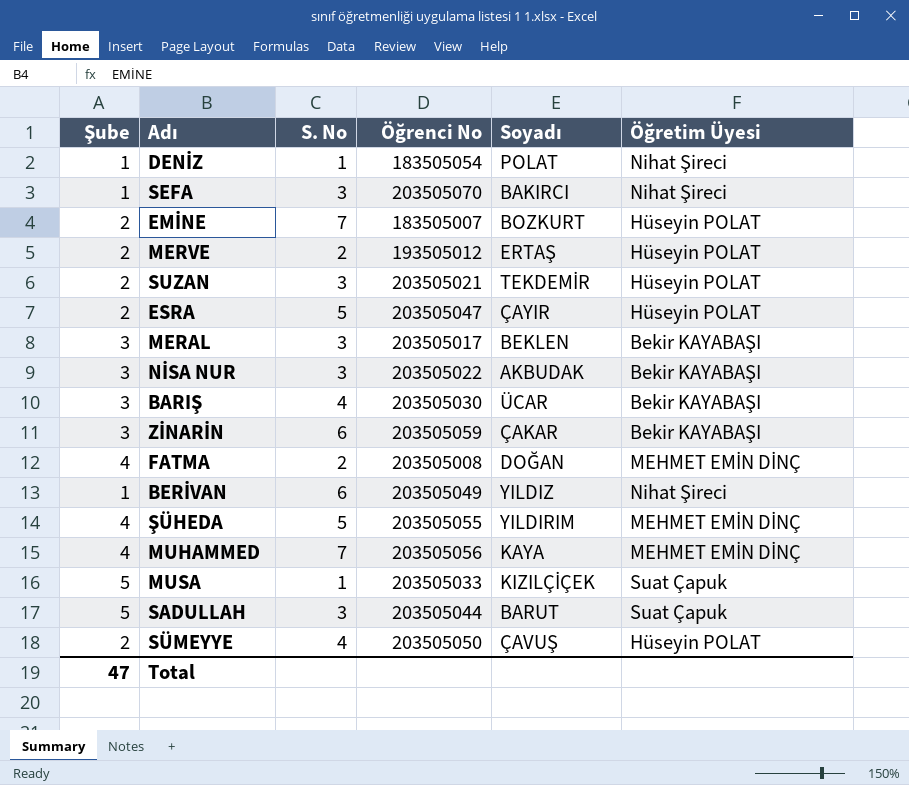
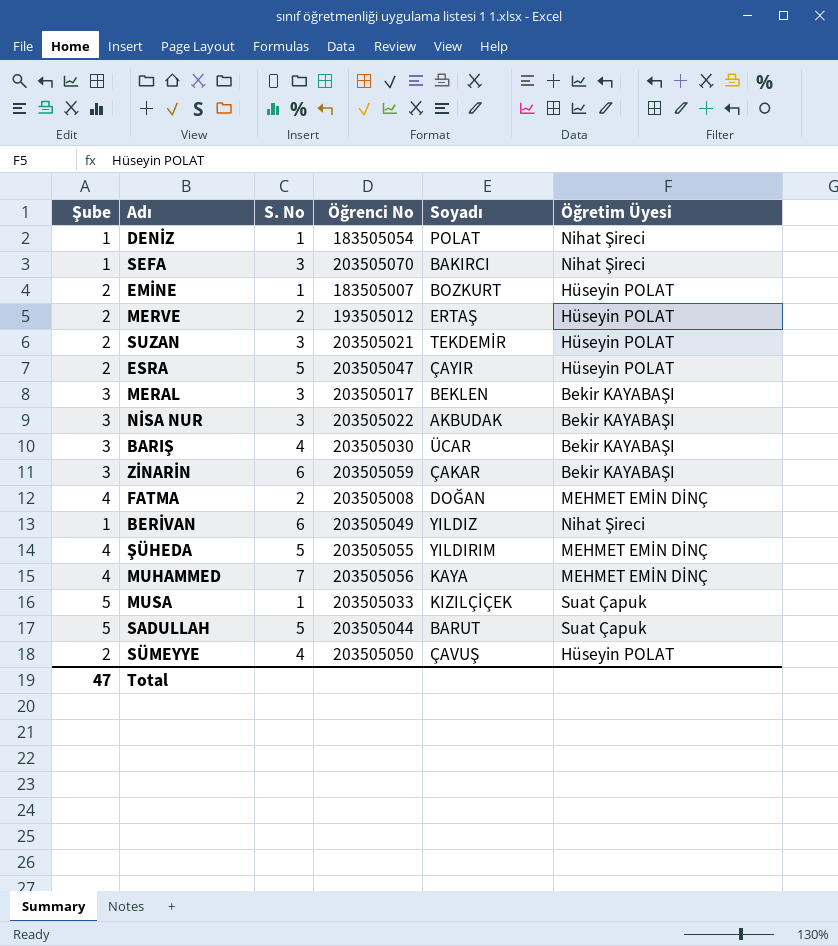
EMİNE | S. No: 7 -> 1
SADULLAH | S. No: 3 -> 5

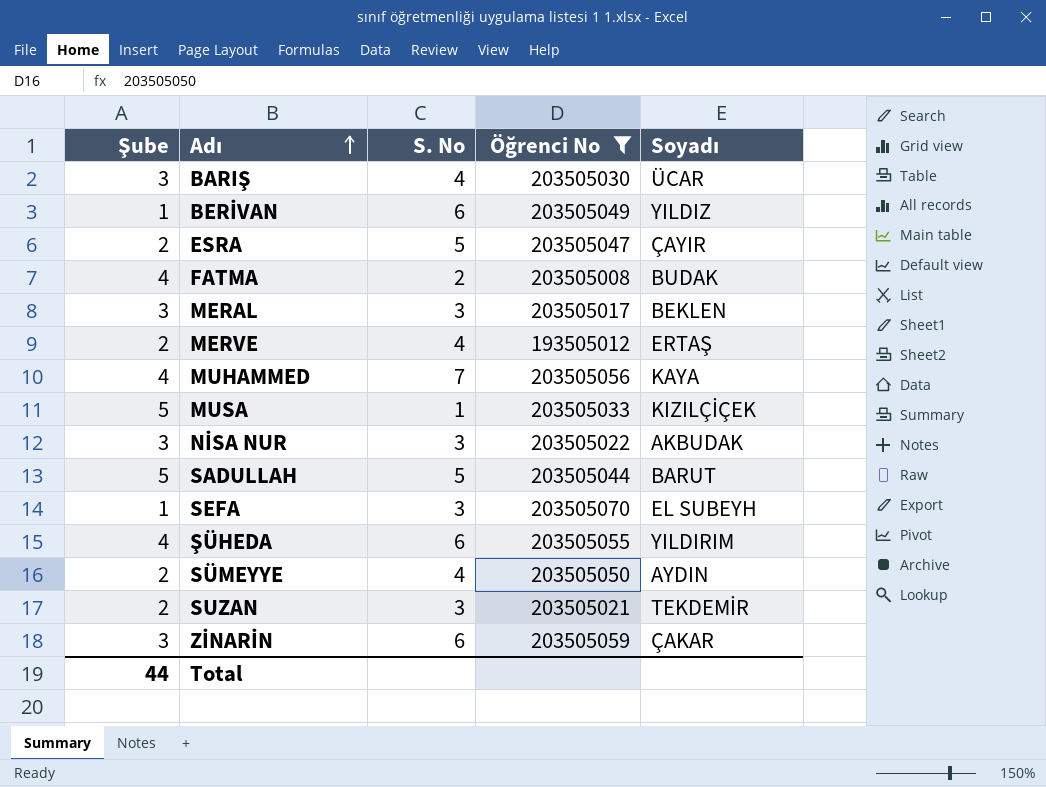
filter: none -> Öğrenci No >= 193505012
row order: none -> Adı ascending
column Öğretim Üyesi | position: 6 -> none
FATMA | Soyadı: DOĞAN -> BUDAK
MERVE | S. No: 2 -> 4
SEFA | Soyadı: BAKIRCI -> EL SUBEYH
ŞÜHEDA | S. No: 5 -> 6
SÜMEYYE | Soyadı: ÇAVUŞ -> AYDIN
Total | Şube: 47 -> 44

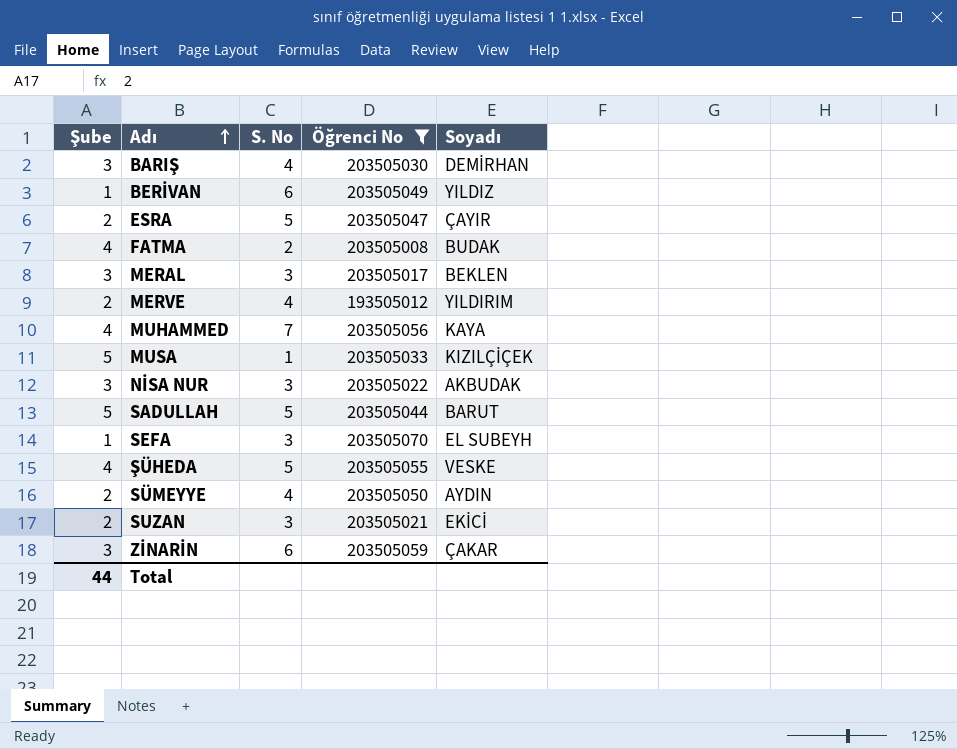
BARIŞ | Soyadı: ÜCAR -> DEMİRHAN
MERVE | Soyadı: ERTAŞ -> YILDIRIM
ŞÜHEDA | S. No: 6 -> 5
ŞÜHEDA | Soyadı: YILDIRIM -> VESKE
SUZAN | Soyadı: TEKDEMİR -> EKİCİ

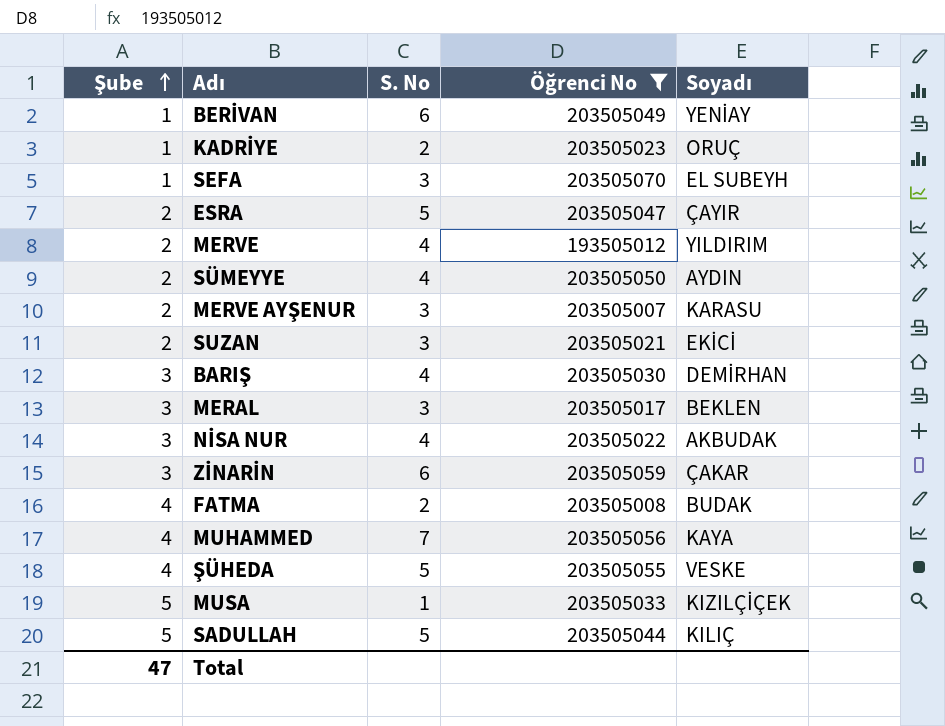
row order: Adı ascending -> Şube ascending
BERİVAN | Soyadı: YILDIZ -> YENİAY
row KADRİYE: none -> 1 | 2 | 203505023 | ORUÇ
row MERVE AYŞENUR: none -> 2 | 3 | 203505007 | KARASU
NİSA NUR | S. No: 3 -> 4
SADULLAH | Soyadı: BARUT -> KILIÇ
Total | Şube: 44 -> 47

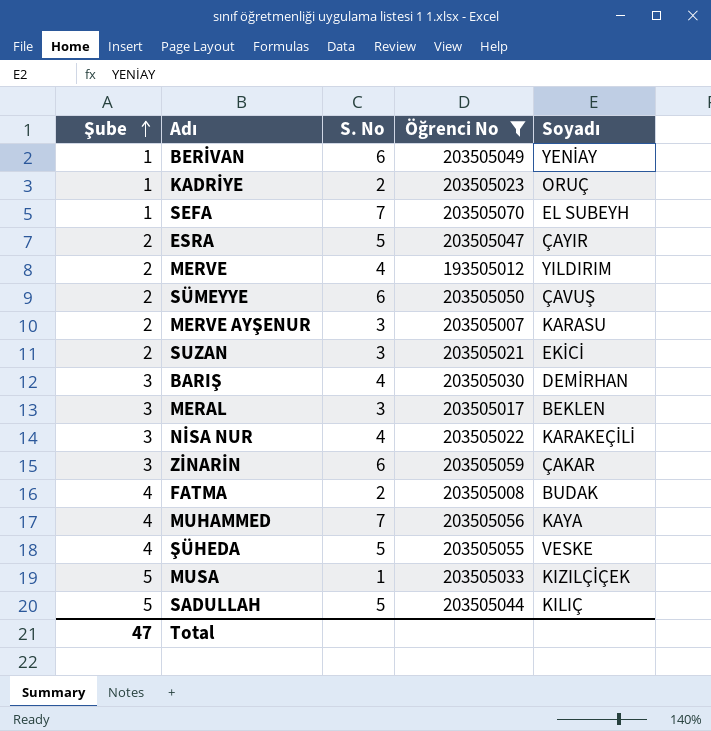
SEFA | S. No: 3 -> 7
SÜMEYYE | S. No: 4 -> 6
SÜMEYYE | Soyadı: AYDIN -> ÇAVUŞ
NİSA NUR | Soyadı: AKBUDAK -> KARAKEÇİLİ

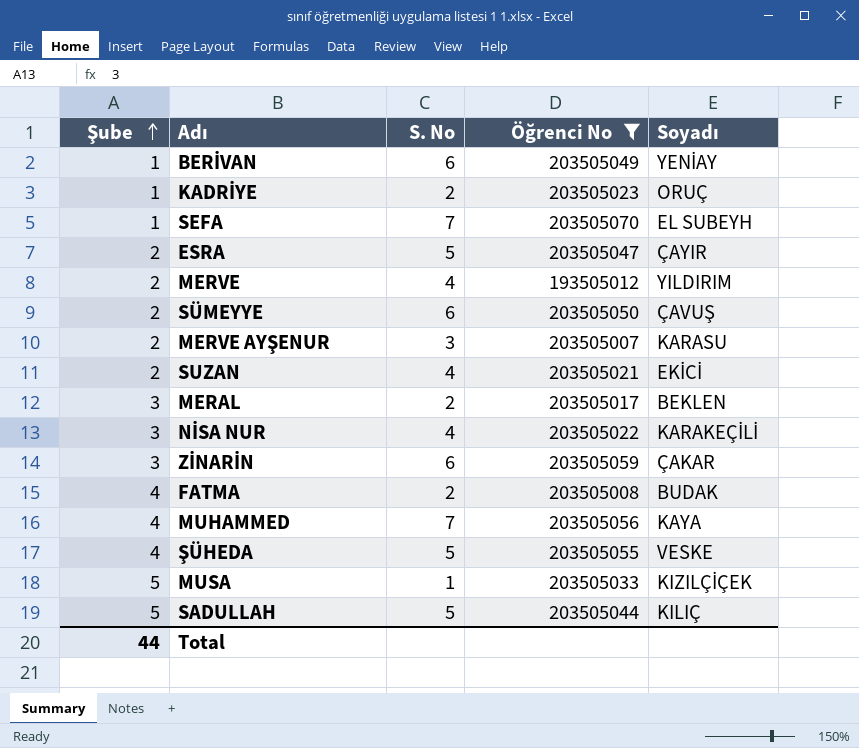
row BARIŞ: 3 | 4 | 203505030 | DEMİRHAN -> none
SUZAN | S. No: 3 -> 4
MERAL | S. No: 3 -> 2
Total | Şube: 47 -> 44

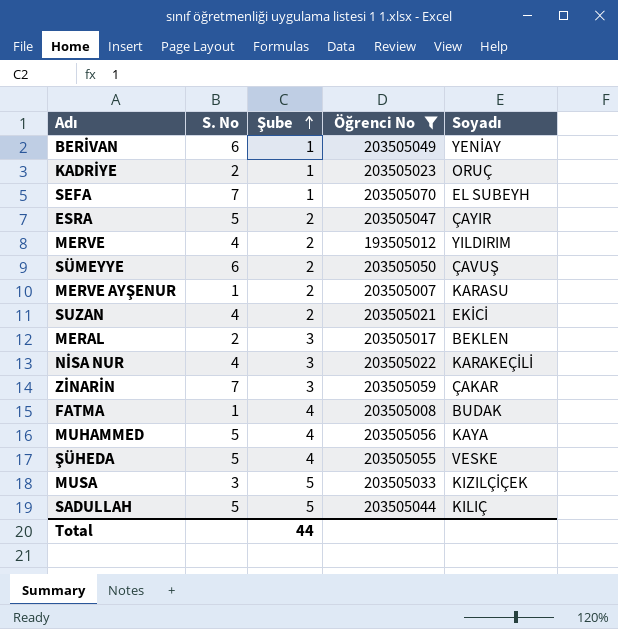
column Şube | position: 1 -> 3
MERVE AYŞENUR | S. No: 3 -> 1
ZİNARİN | S. No: 6 -> 7
FATMA | S. No: 2 -> 1
MUHAMMED | S. No: 7 -> 5
MUSA | S. No: 1 -> 3

